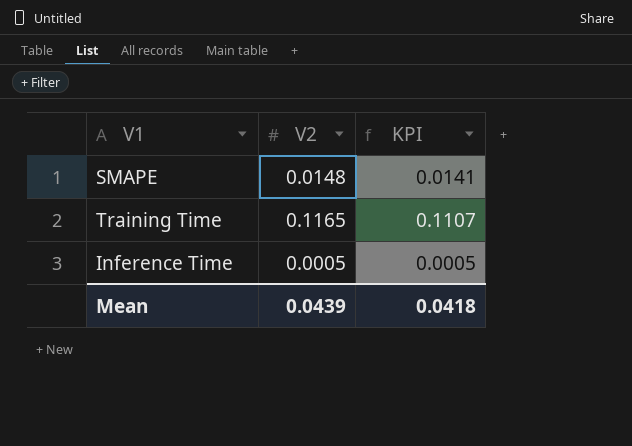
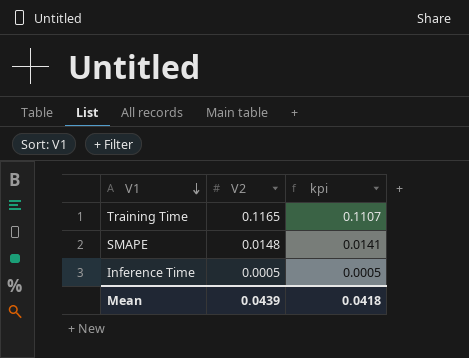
row order: none -> V1 descending
column name: KPI -> kpi

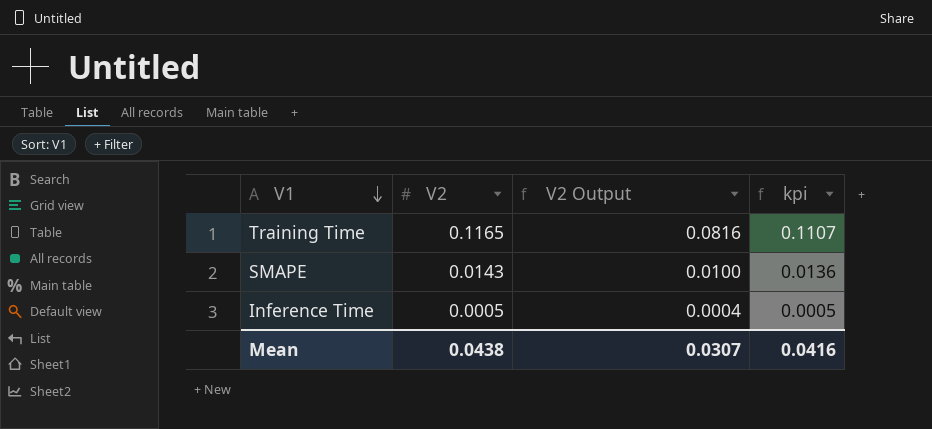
column V2 Output | formula: none -> [V2] * 0.7
SMAPE | V2: 0.0148 -> 0.0143
SMAPE | kpi: 0.0141 -> 0.0136
Mean | V2: 0.0439 -> 0.0438
Mean | kpi: 0.0418 -> 0.0416

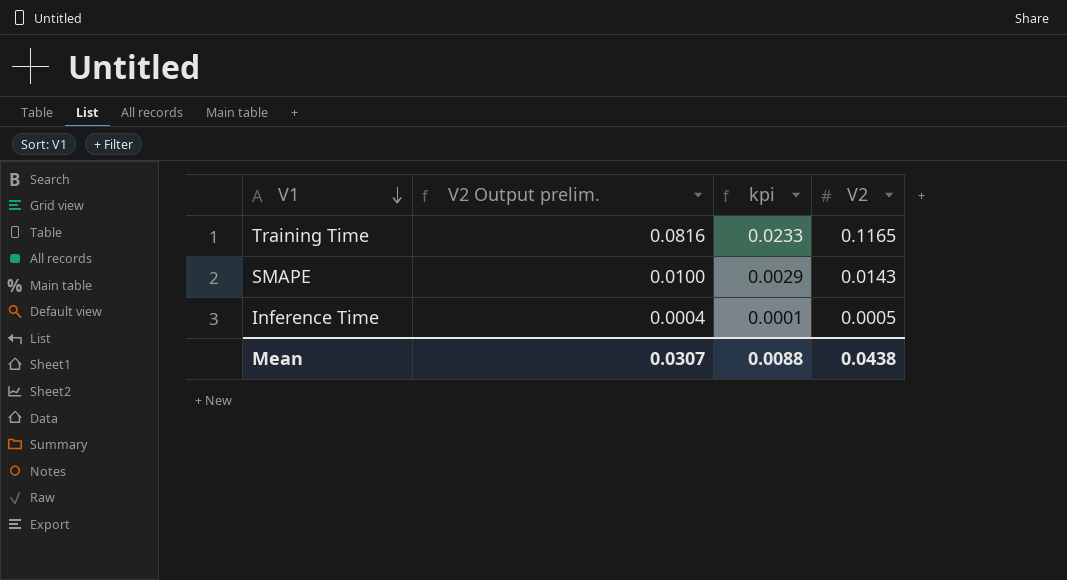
column name: V2 Output -> V2 Output prelim.
column kpi | formula: [V2] * 0.95 -> [V2] * 0.2
column V2 | position: 2 -> 4
Mean | kpi: 0.0416 -> 0.0088

